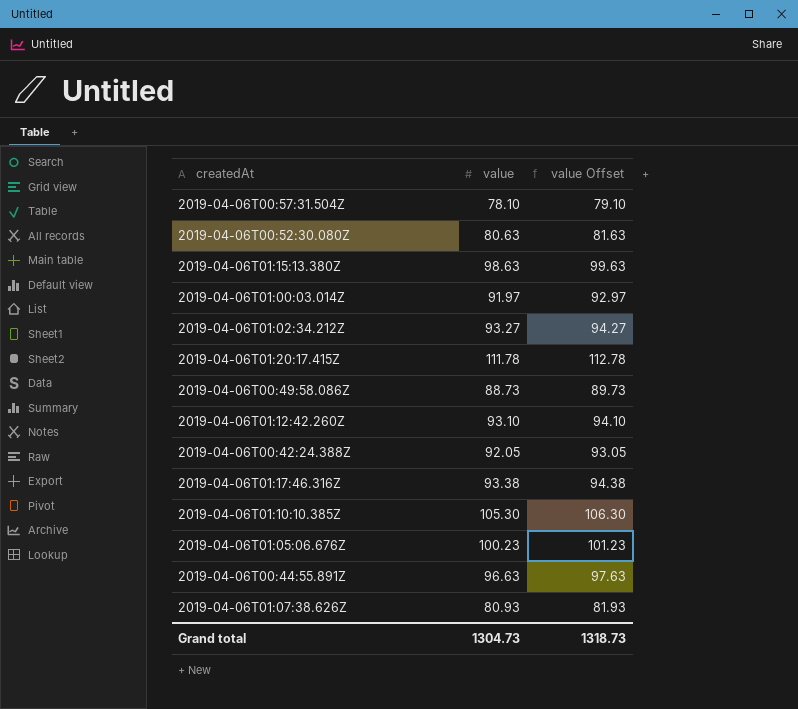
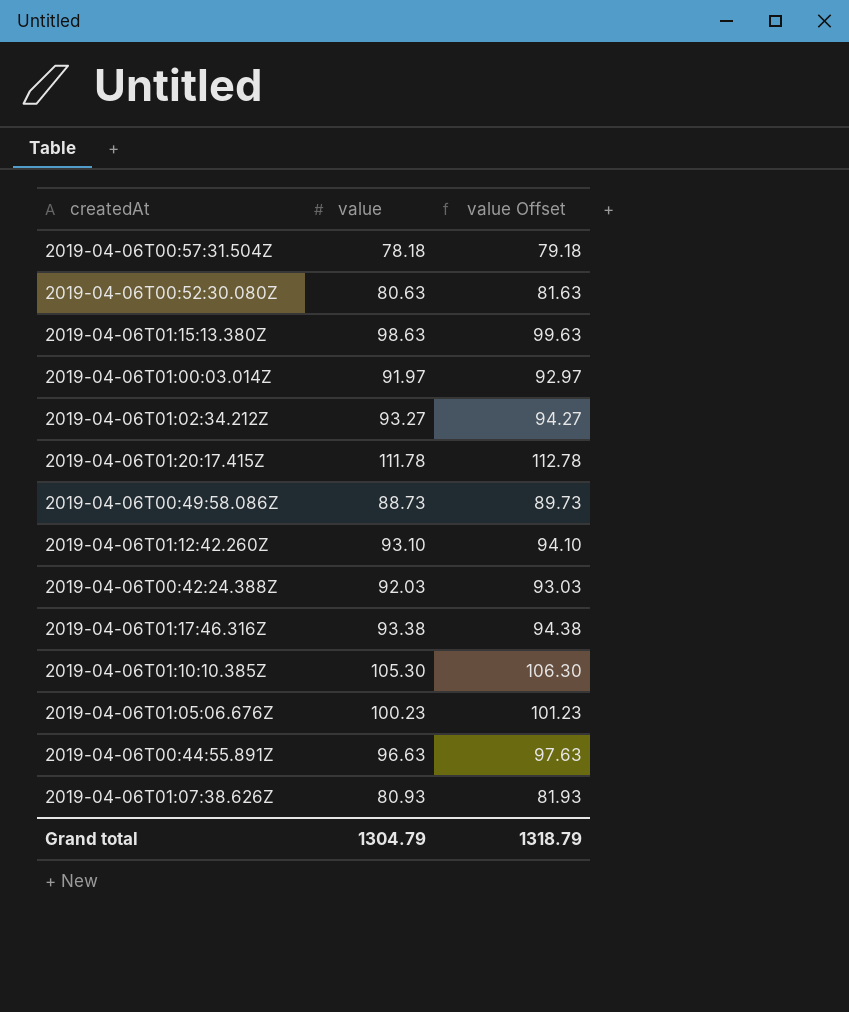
2019-04-06T00:57:31.504Z | value: 78.10 -> 78.18
2019-04-06T00:57:31.504Z | value Offset: 79.10 -> 79.18
2019-04-06T00:42:24.388Z | value: 92.05 -> 92.03
2019-04-06T00:42:24.388Z | value Offset: 93.05 -> 93.03
Grand total | value: 1304.73 -> 1304.79
Grand total | value Offset: 1318.73 -> 1318.79

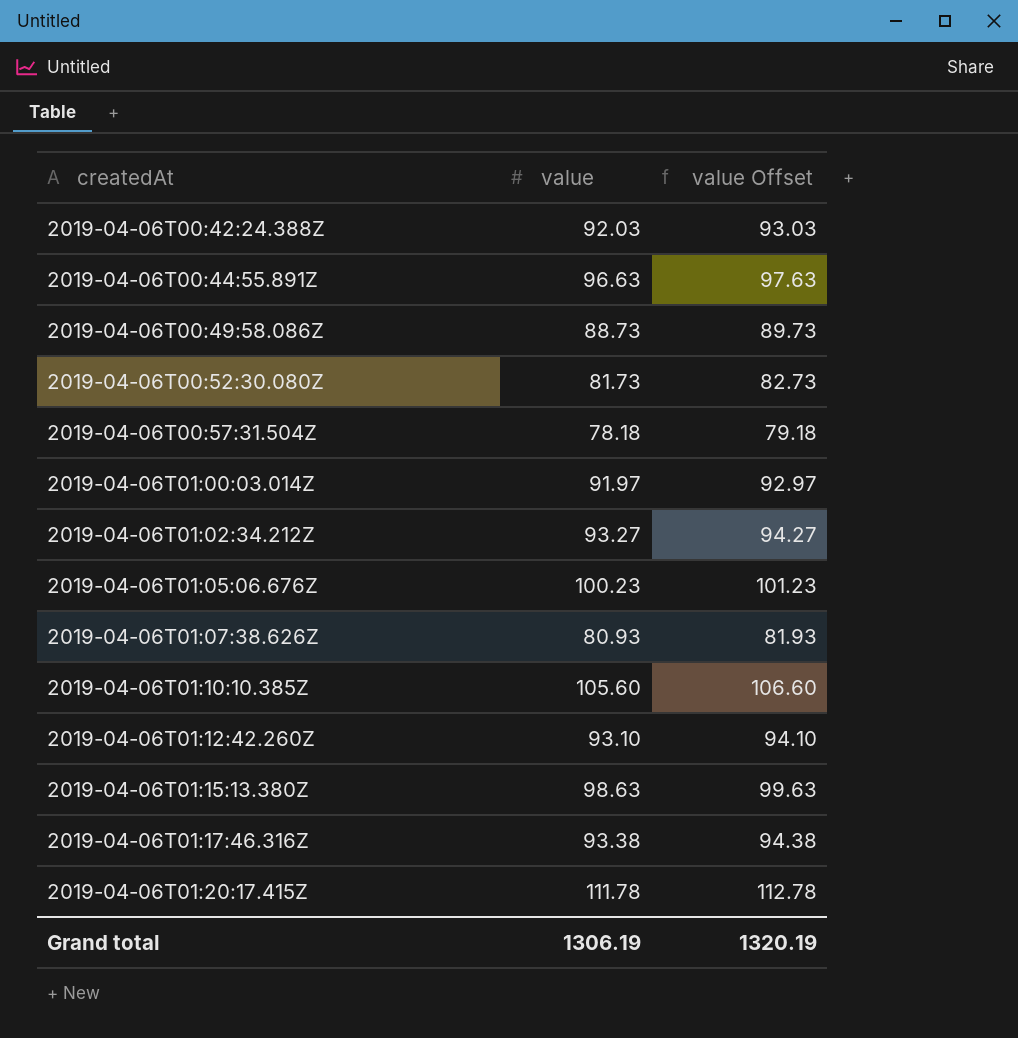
row order: none -> createdAt ascending
2019-04-06T00:52:30.080Z | value: 80.63 -> 81.73
2019-04-06T00:52:30.080Z | value Offset: 81.63 -> 82.73
2019-04-06T01:10:10.385Z | value: 105.30 -> 105.60
2019-04-06T01:10:10.385Z | value Offset: 106.30 -> 106.60
Grand total | value: 1304.79 -> 1306.19
Grand total | value Offset: 1318.79 -> 1320.19

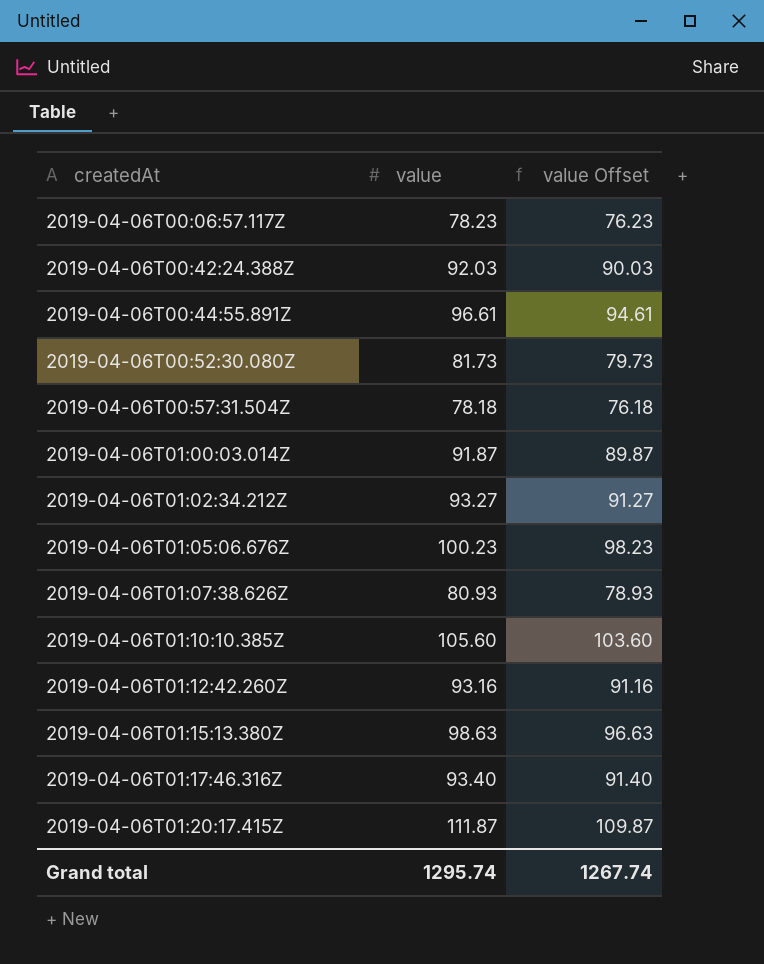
column value Offset | formula: [value] + 1 -> [value] - 2
row 2019-04-06T00:49:58.086Z: 88.73 | 89.73 -> none
row 2019-04-06T00:06:57.117Z: none -> 78.23 | 76.23
2019-04-06T00:44:55.891Z | value: 96.63 -> 96.61
2019-04-06T01:00:03.014Z | value: 91.97 -> 91.87
2019-04-06T01:12:42.260Z | value: 93.10 -> 93.16
2019-04-06T01:17:46.316Z | value: 93.38 -> 93.40
2019-04-06T01:20:17.415Z | value: 111.78 -> 111.87
Grand total | value: 1306.19 -> 1295.74
Grand total | value Offset: 1320.19 -> 1267.74

